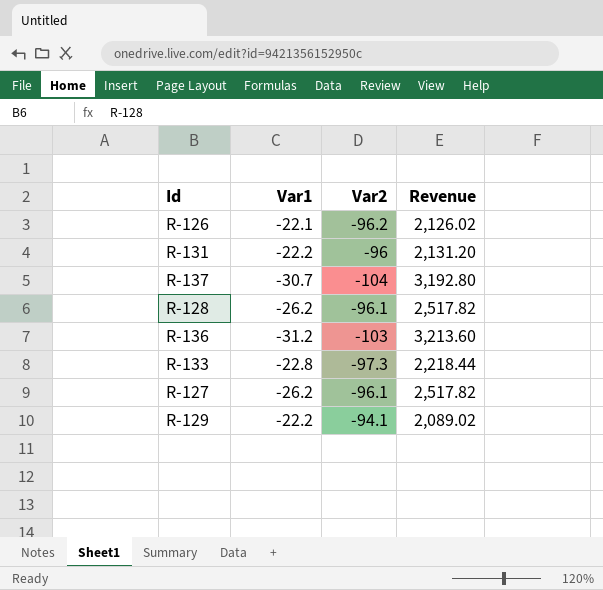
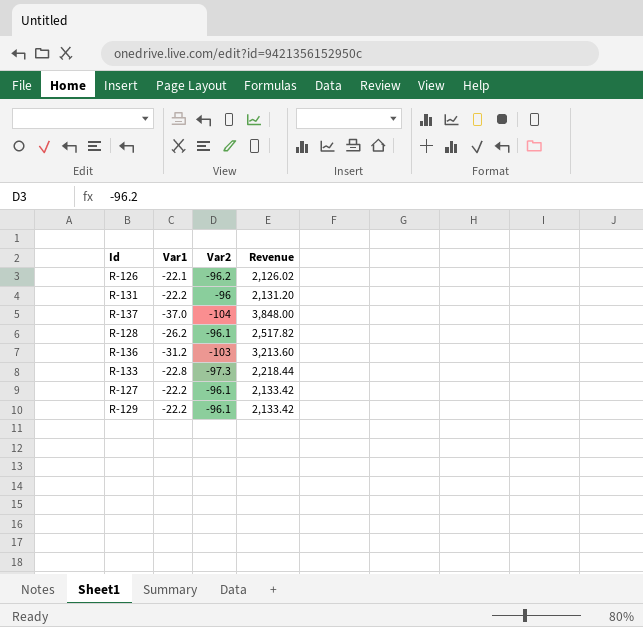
R-137 | Var1: -30.7 -> -37.0
R-137 | Revenue: 3,192.80 -> 3,848.00
R-127 | Var1: -26.2 -> -22.2
R-127 | Revenue: 2,517.82 -> 2,133.42
R-129 | Var2: -94.1 -> -96.1
R-129 | Revenue: 2,089.02 -> 2,133.42

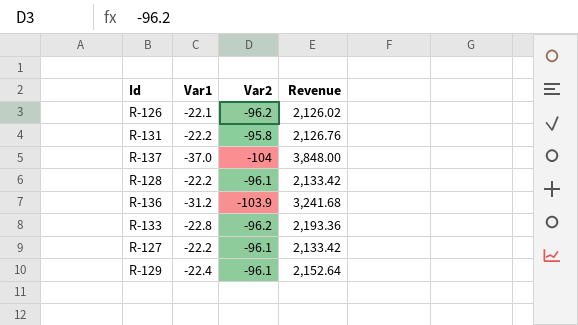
R-131 | Var2: -96 -> -95.8
R-131 | Revenue: 2,131.20 -> 2,126.76
R-128 | Var1: -26.2 -> -22.2
R-128 | Revenue: 2,517.82 -> 2,133.42
R-136 | Var2: -103 -> -103.9
R-136 | Revenue: 3,213.60 -> 3,241.68
R-133 | Var2: -97.3 -> -96.2
R-133 | Revenue: 2,218.44 -> 2,193.36
R-129 | Var1: -22.2 -> -22.4
R-129 | Revenue: 2,133.42 -> 2,152.64

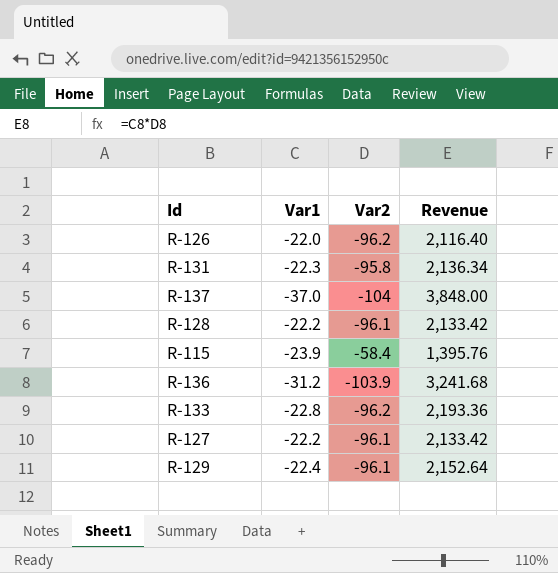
R-126 | Var1: -22.1 -> -22.0
R-126 | Revenue: 2,126.02 -> 2,116.40
R-131 | Var1: -22.2 -> -22.3
R-131 | Revenue: 2,126.76 -> 2,136.34
row R-115: none -> -23.9 | -58.4 | 1,395.76

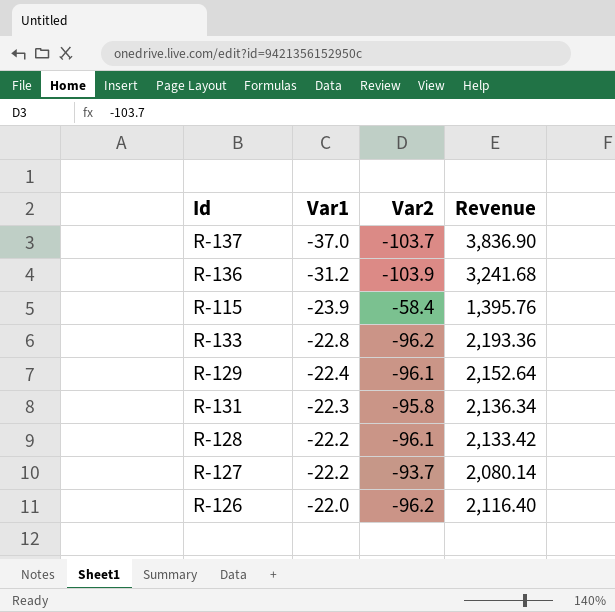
row order: none -> Var1 ascending
R-137 | Var2: -104 -> -103.7
R-137 | Revenue: 3,848.00 -> 3,836.90
R-127 | Var2: -96.1 -> -93.7
R-127 | Revenue: 2,133.42 -> 2,080.14

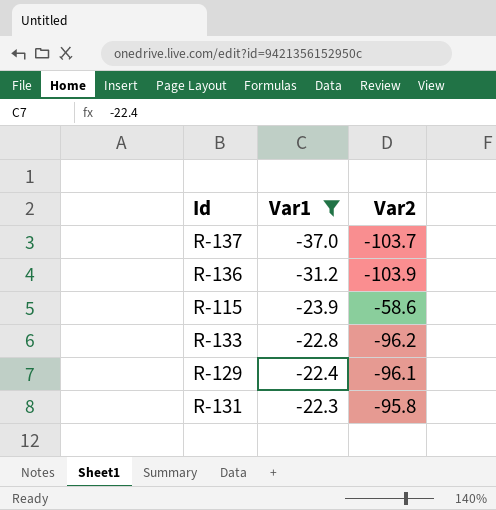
filter: none -> Var1 <= -22.3
column Revenue | formula: [Var1] * [Var2] -> none
R-115 | Var2: -58.4 -> -58.6

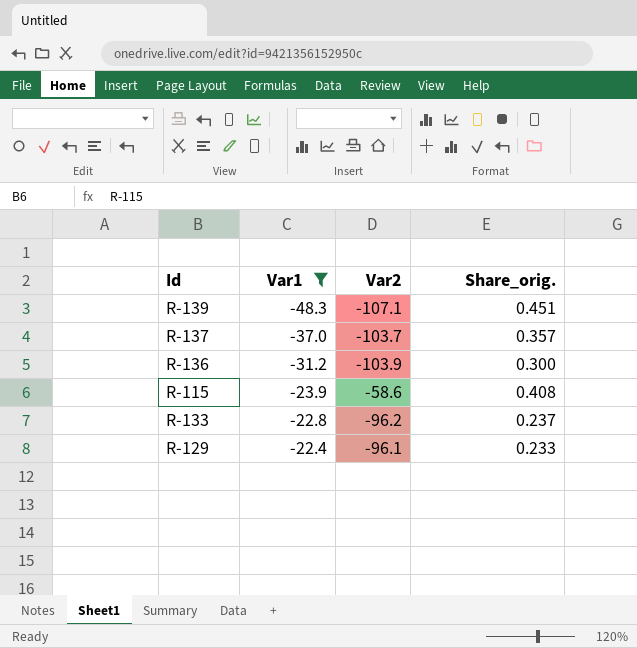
column Share_orig. | formula: none -> [Var1] / [Var2]
row R-131: -22.3 | -95.8 -> none
row R-139: none -> -48.3 | -107.1 | 0.451

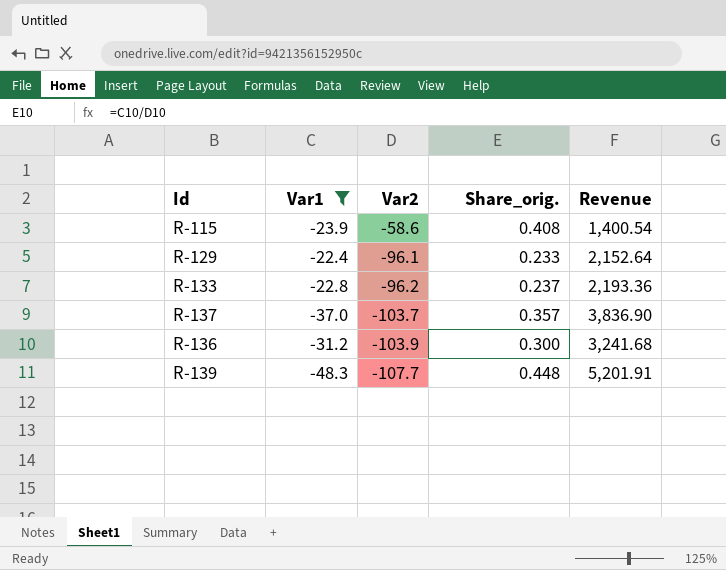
row order: Var1 ascending -> Var2 descending
column Revenue | formula: none -> [Var1] * [Var2]
R-139 | Var2: -107.1 -> -107.7
R-139 | Share_orig.: 0.451 -> 0.448

